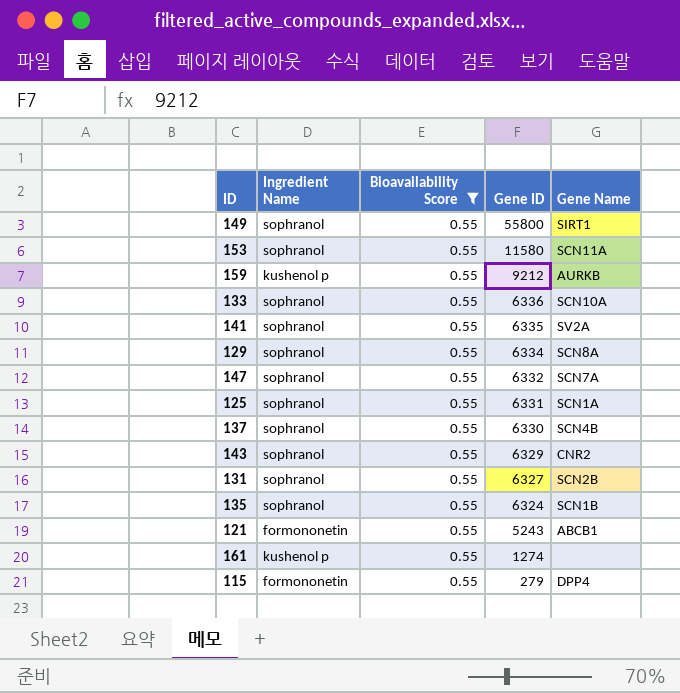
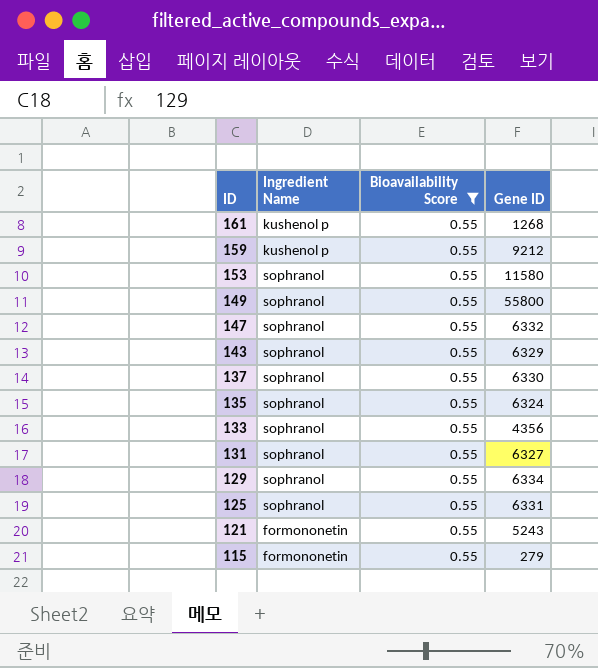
row order: Gene ID descending -> ID descending
column Gene Name | position: 5 -> none
row 141: sophranol | 0.55 | 6335 | SV2A -> none
161 | Gene ID: 1274 -> 1268
133 | Gene ID: 6336 -> 4356

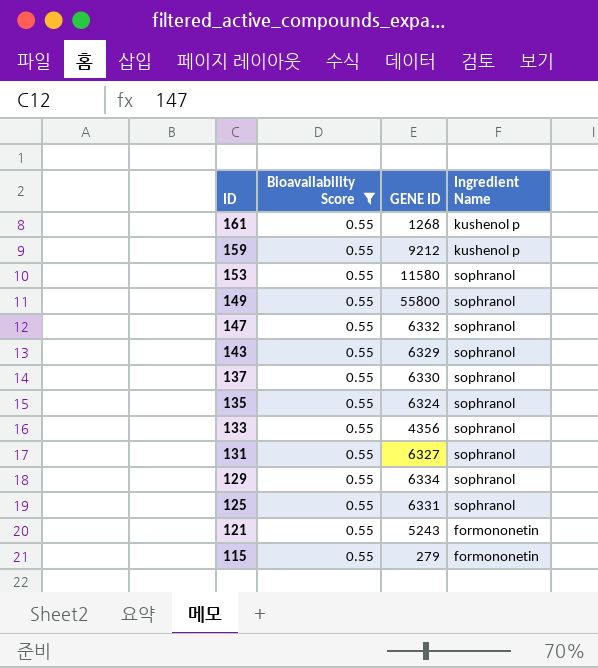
column name: Gene ID -> GENE ID
column Ingredient Name | position: 2 -> 4

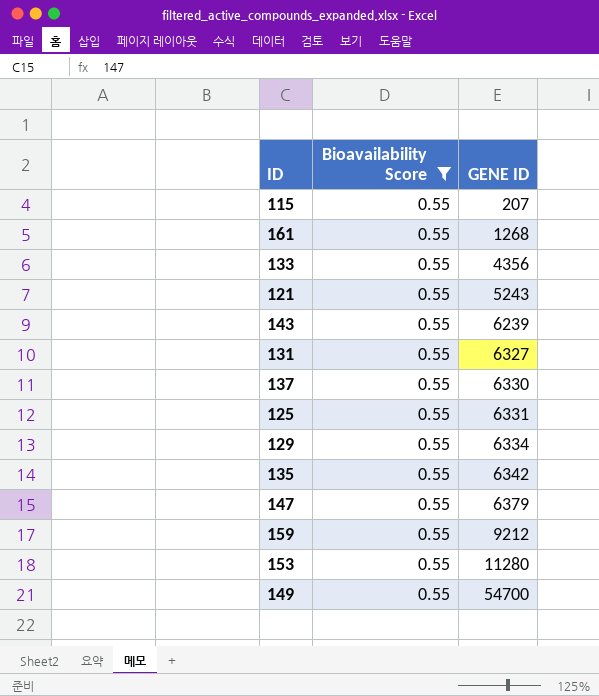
row order: ID descending -> GENE ID ascending
column Ingredient Name | position: 4 -> none
115 | GENE ID: 279 -> 207
143 | GENE ID: 6329 -> 6239
135 | GENE ID: 6324 -> 6342
147 | GENE ID: 6332 -> 6379
153 | GENE ID: 11580 -> 11280
149 | GENE ID: 55800 -> 54700

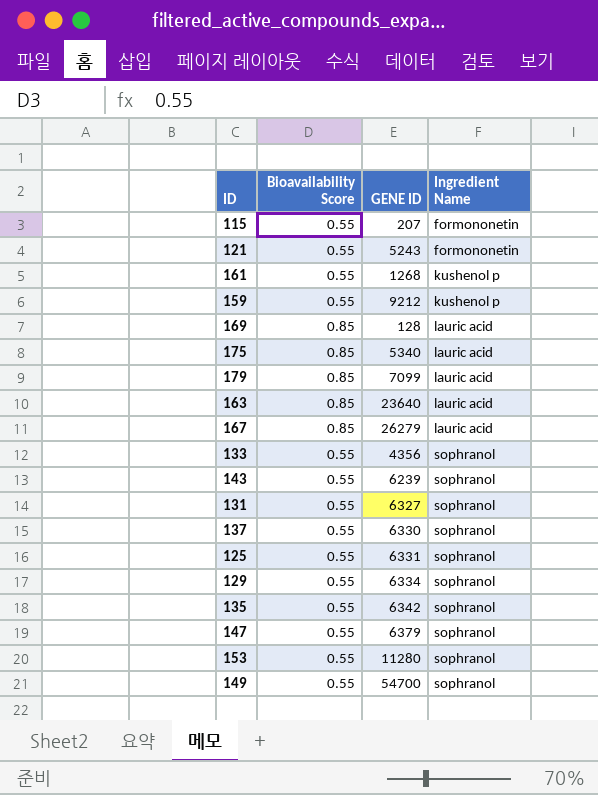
filter: Bioavailability Score = 0.55 -> none
row order: GENE ID ascending -> Ingredient Name ascending
column Ingredient Name | position: none -> 4

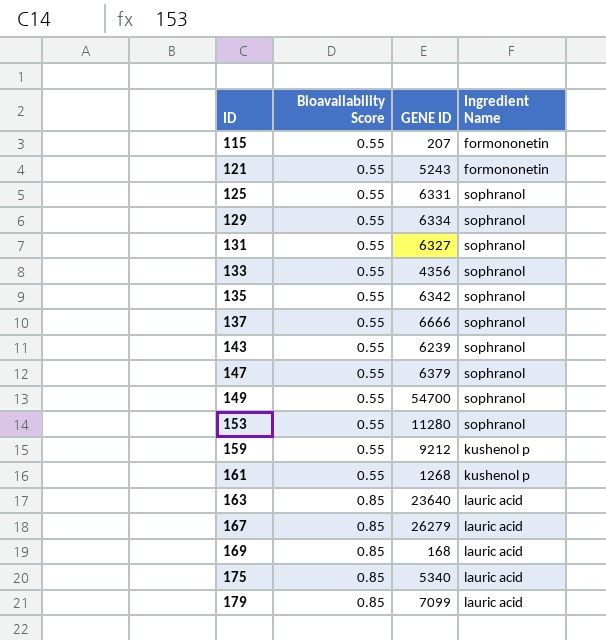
row order: Ingredient Name ascending -> ID ascending
137 | GENE ID: 6330 -> 6666
169 | GENE ID: 128 -> 168

